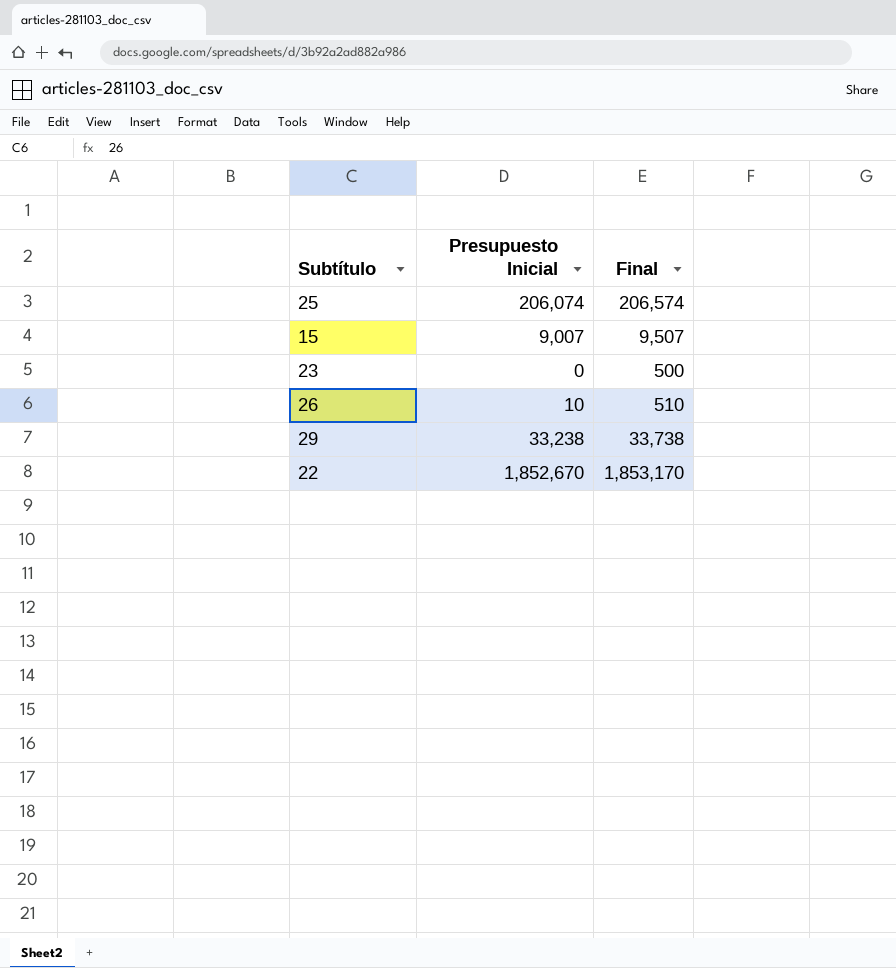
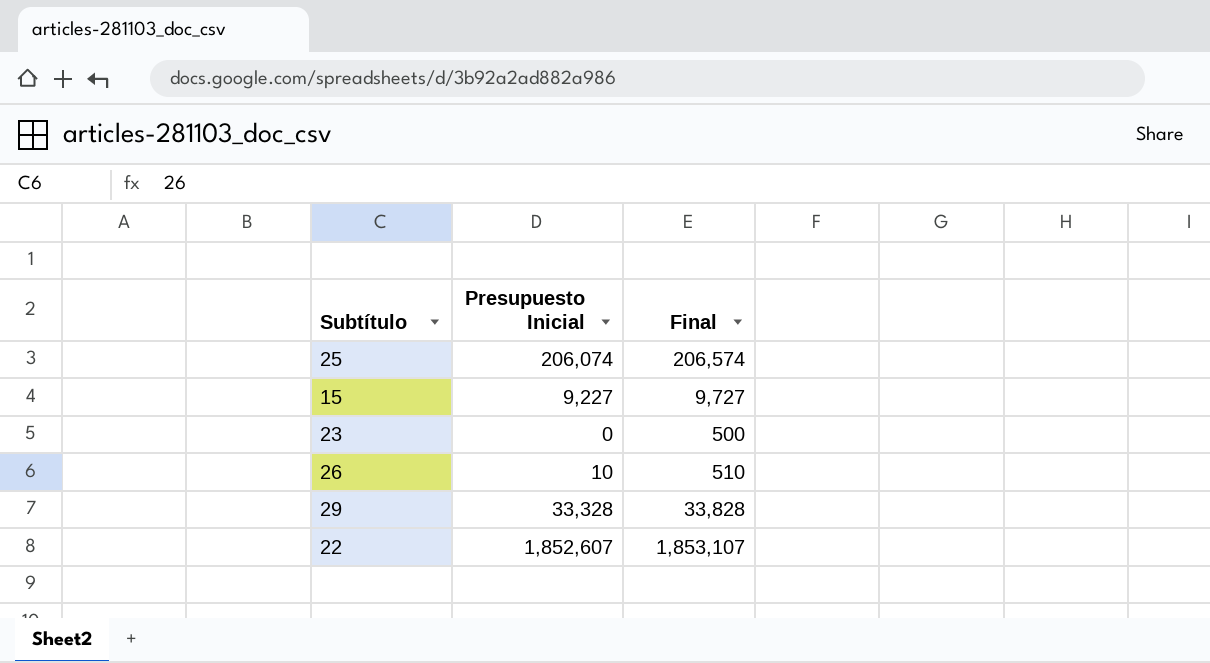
15 | Presupuesto Inicial: 9,007 -> 9,227
15 | Final: 9,507 -> 9,727
29 | Presupuesto Inicial: 33,238 -> 33,328
29 | Final: 33,738 -> 33,828
22 | Presupuesto Inicial: 1,852,670 -> 1,852,607
22 | Final: 1,853,170 -> 1,853,107

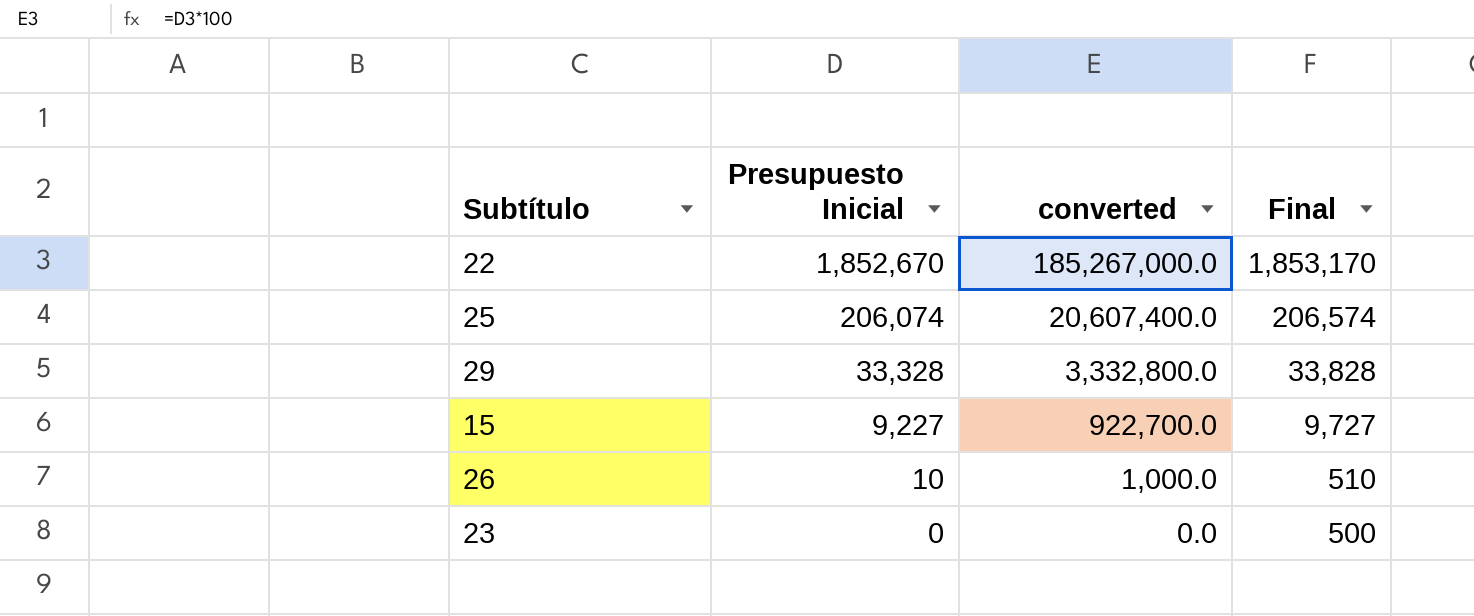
row order: none -> Presupuesto Inicial descending
column converted | formula: none -> [Presupuesto Inicial] * 100
22 | Presupuesto Inicial: 1,852,607 -> 1,852,670
22 | Final: 1,853,107 -> 1,853,170

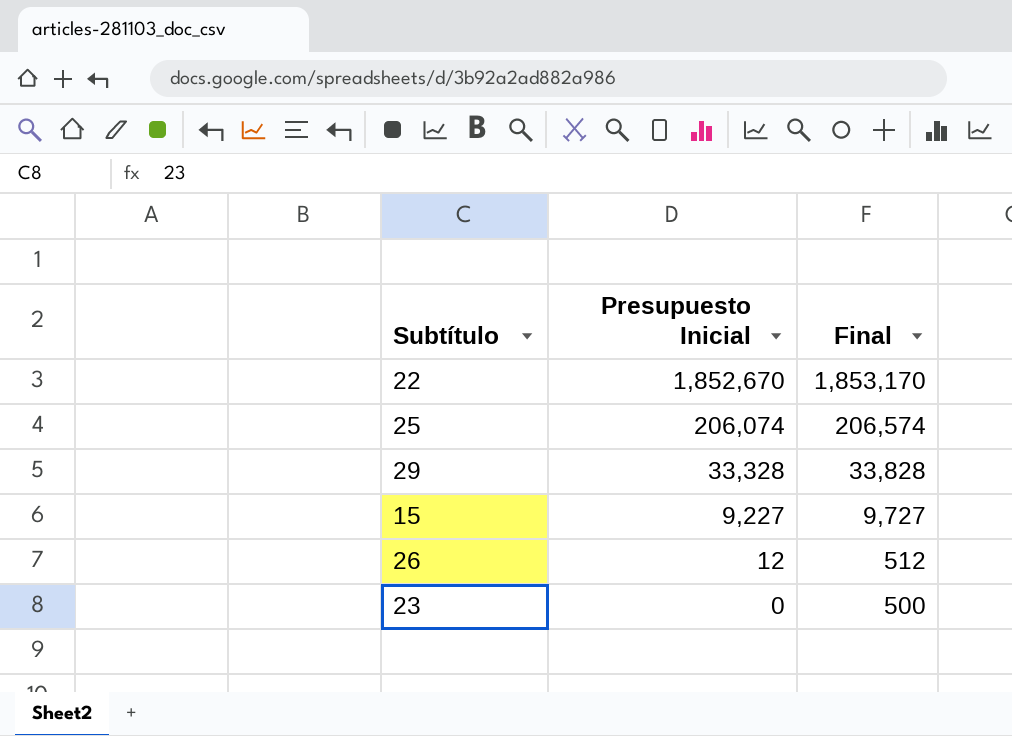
column converted | formula: [Presupuesto Inicial] * 100 -> none
26 | Presupuesto Inicial: 10 -> 12
26 | Final: 510 -> 512

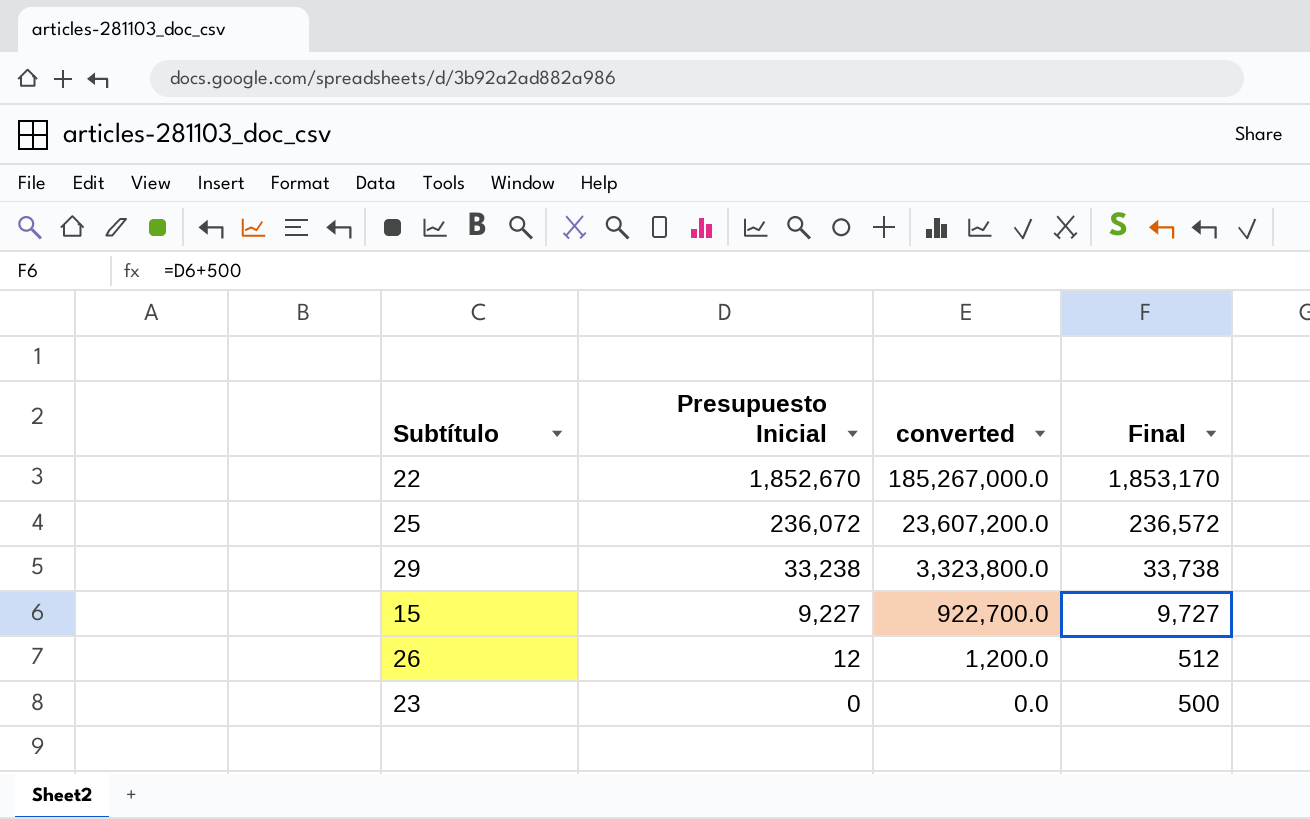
column converted | formula: none -> [Presupuesto Inicial] * 100
25 | Presupuesto Inicial: 206,074 -> 236,072
25 | Final: 206,574 -> 236,572
29 | Presupuesto Inicial: 33,328 -> 33,238
29 | Final: 33,828 -> 33,738

